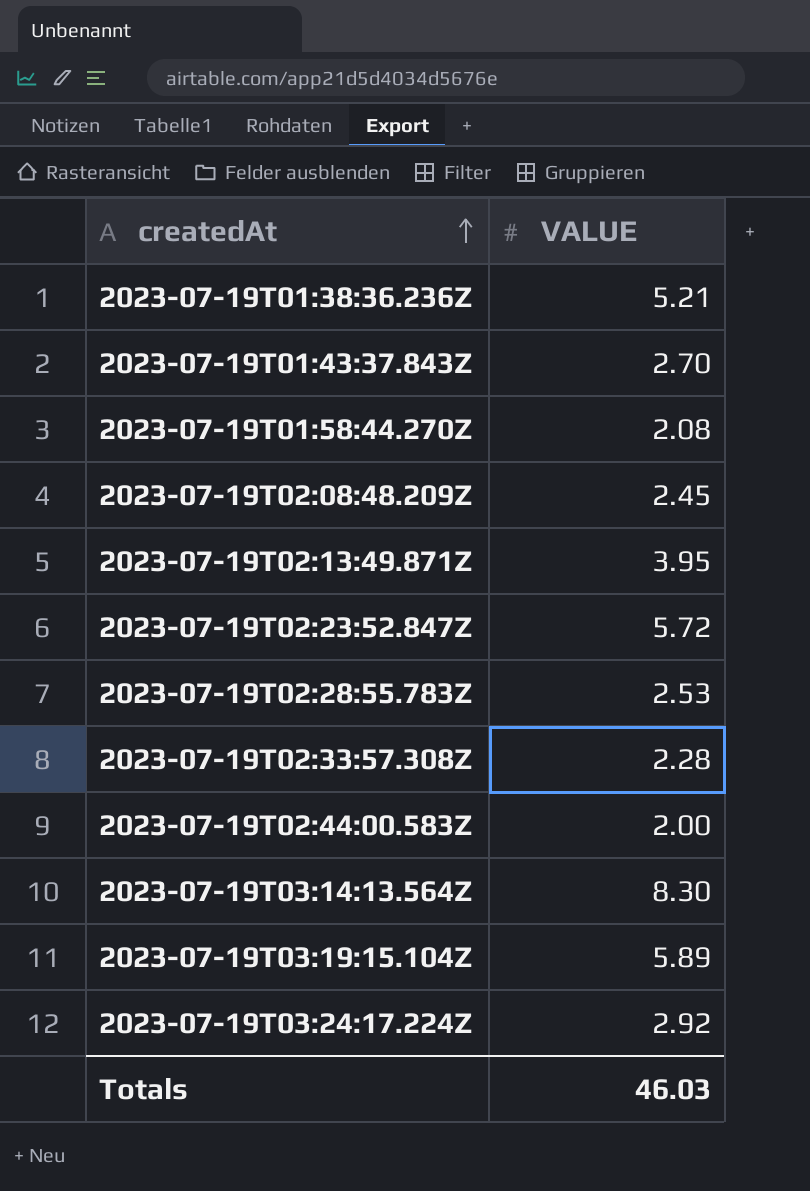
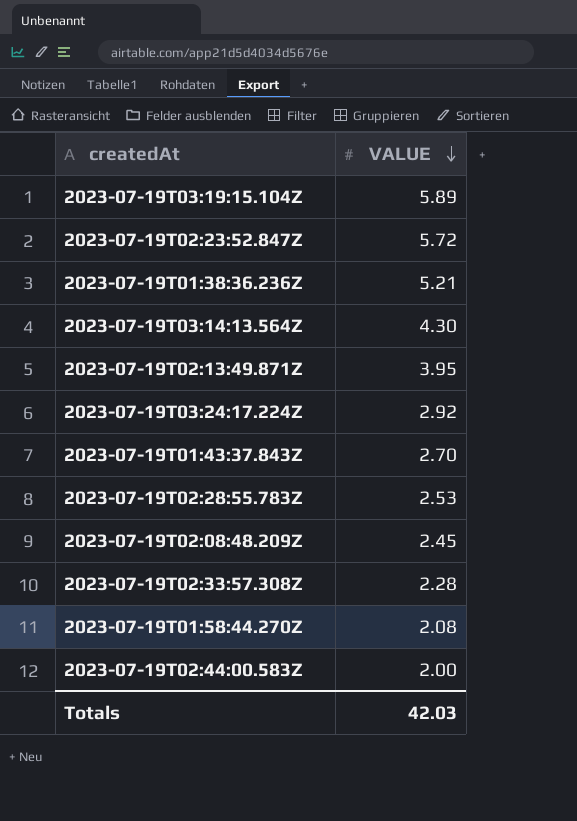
row order: createdAt ascending -> VALUE descending
2023-07-19T03:14:13.564Z | VALUE: 8.30 -> 4.30
Totals | VALUE: 46.03 -> 42.03

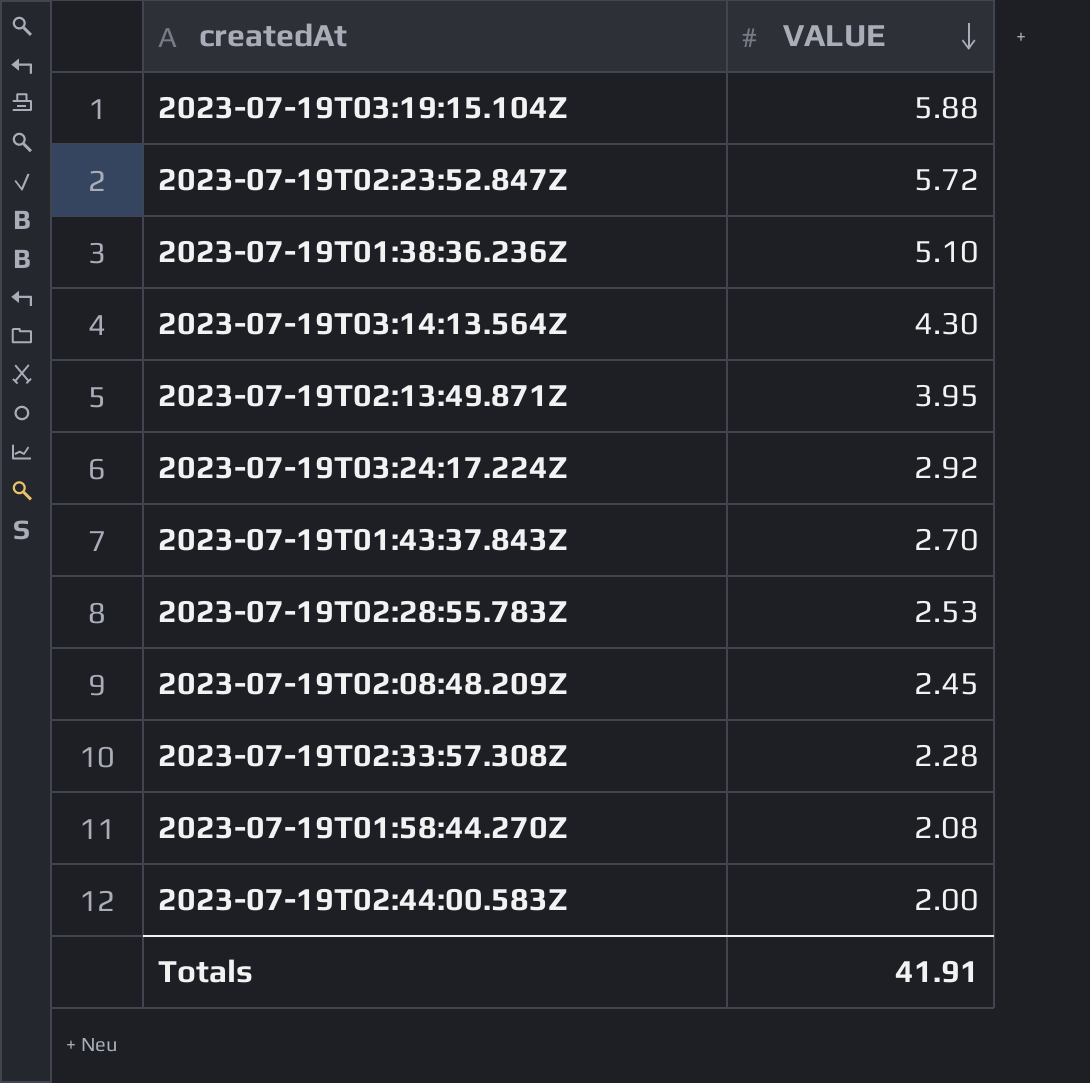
2023-07-19T03:19:15.104Z | VALUE: 5.89 -> 5.88
2023-07-19T01:38:36.236Z | VALUE: 5.21 -> 5.10
Totals | VALUE: 42.03 -> 41.91

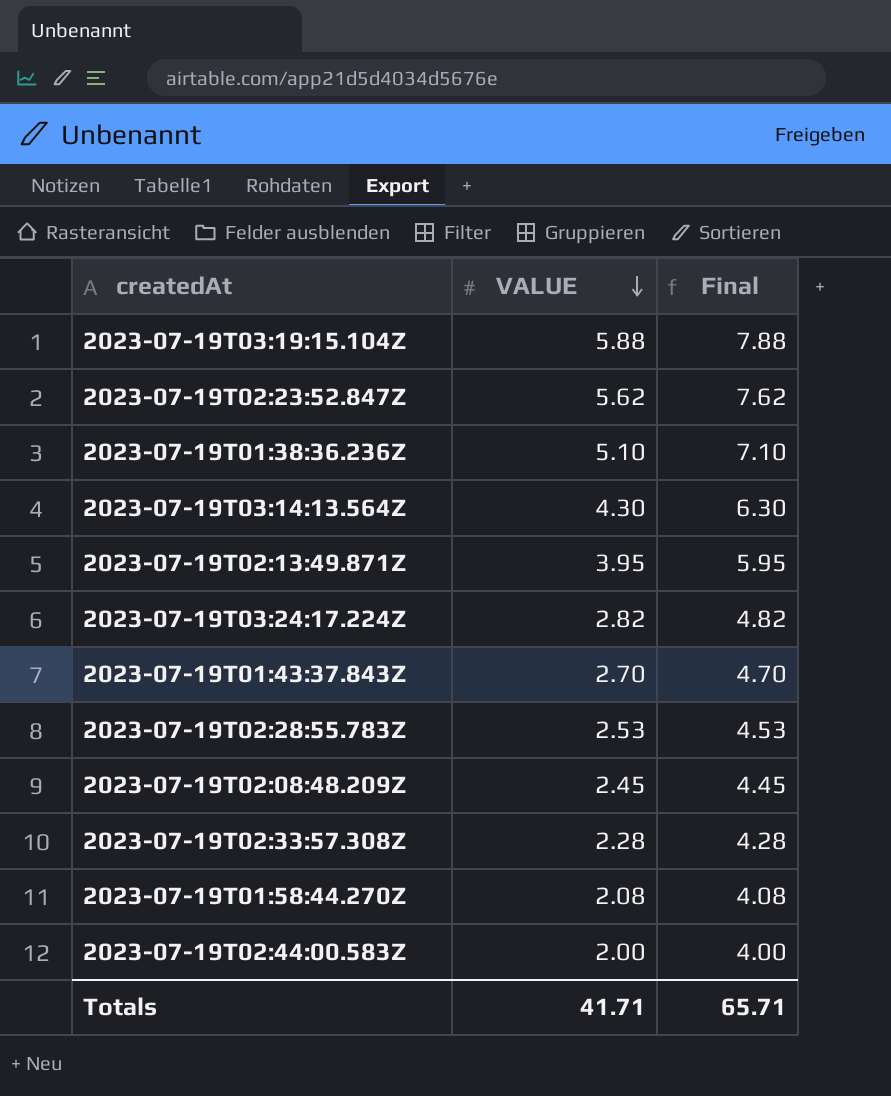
column Final | formula: none -> [VALUE] + 2
2023-07-19T02:23:52.847Z | VALUE: 5.72 -> 5.62
2023-07-19T03:24:17.224Z | VALUE: 2.92 -> 2.82
Totals | VALUE: 41.91 -> 41.71

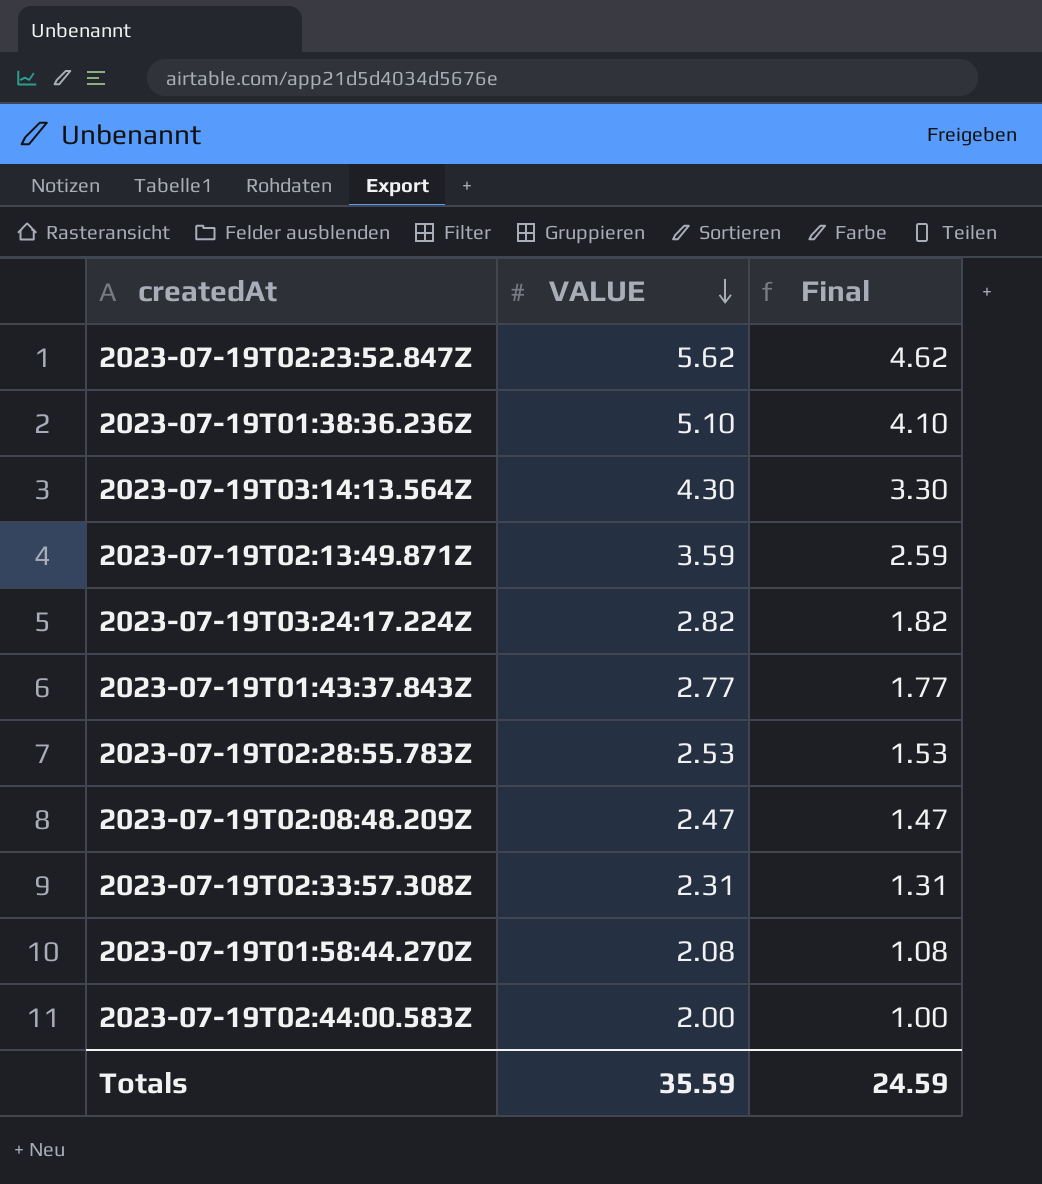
column Final | formula: [VALUE] + 2 -> [VALUE] - 1
row 2023-07-19T03:19:15.104Z: 5.88 | 7.88 -> none
2023-07-19T02:13:49.871Z | VALUE: 3.95 -> 3.59
2023-07-19T01:43:37.843Z | VALUE: 2.70 -> 2.77
2023-07-19T02:08:48.209Z | VALUE: 2.45 -> 2.47
2023-07-19T02:33:57.308Z | VALUE: 2.28 -> 2.31
Totals | VALUE: 41.71 -> 35.59
Totals | Final: 65.71 -> 24.59

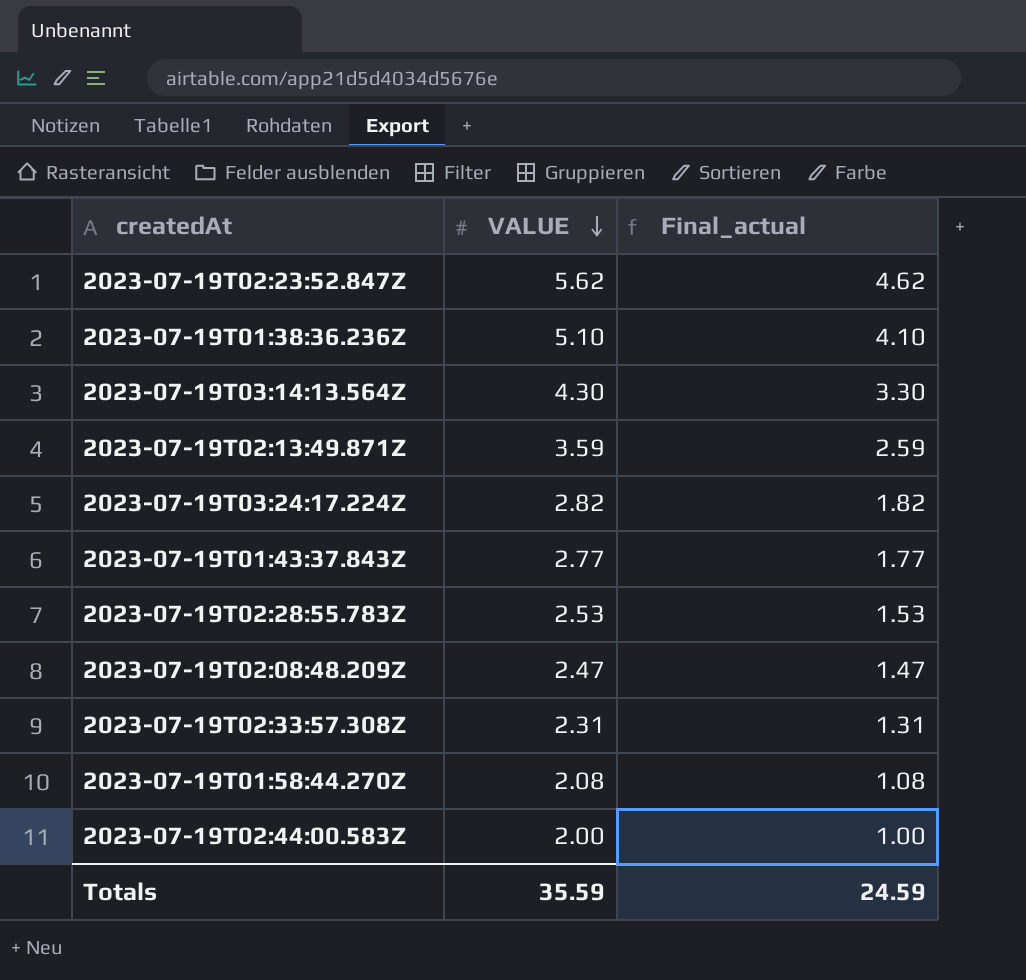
column name: Final -> Final_actual

